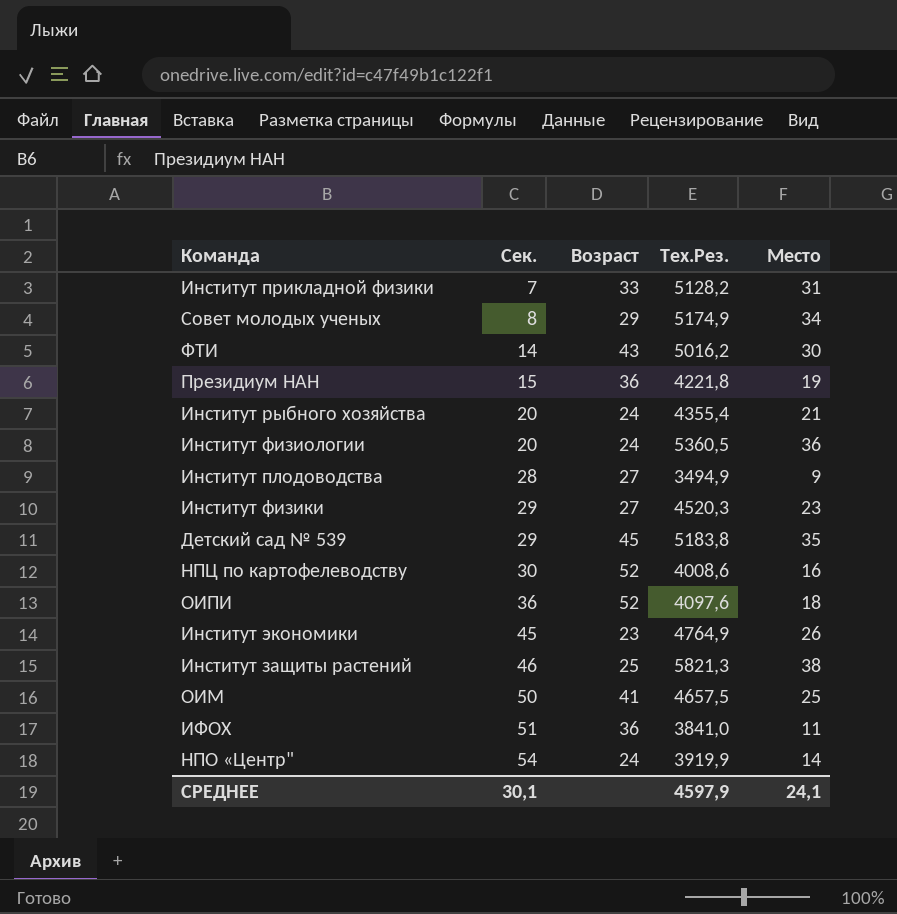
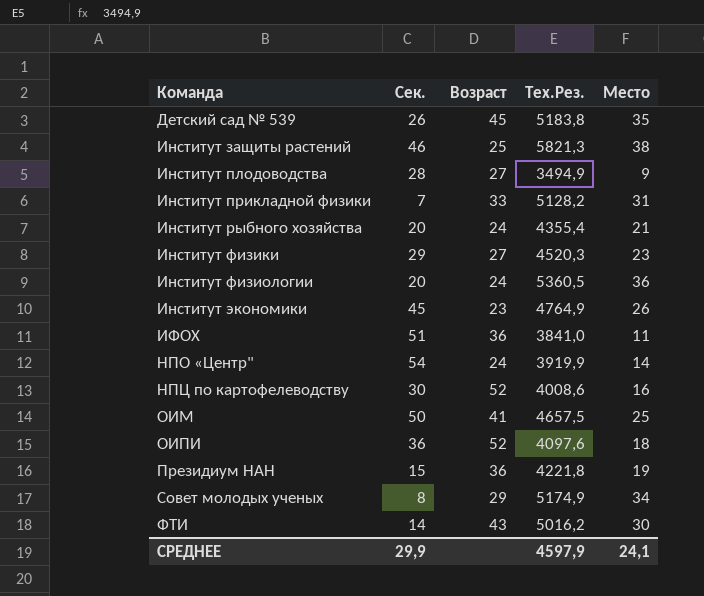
row order: Сек. ascending -> Команда ascending
Детский сад № 539 | Сек.: 29 -> 26
СРЕДНЕЕ | Сек.: 30,1 -> 29,9

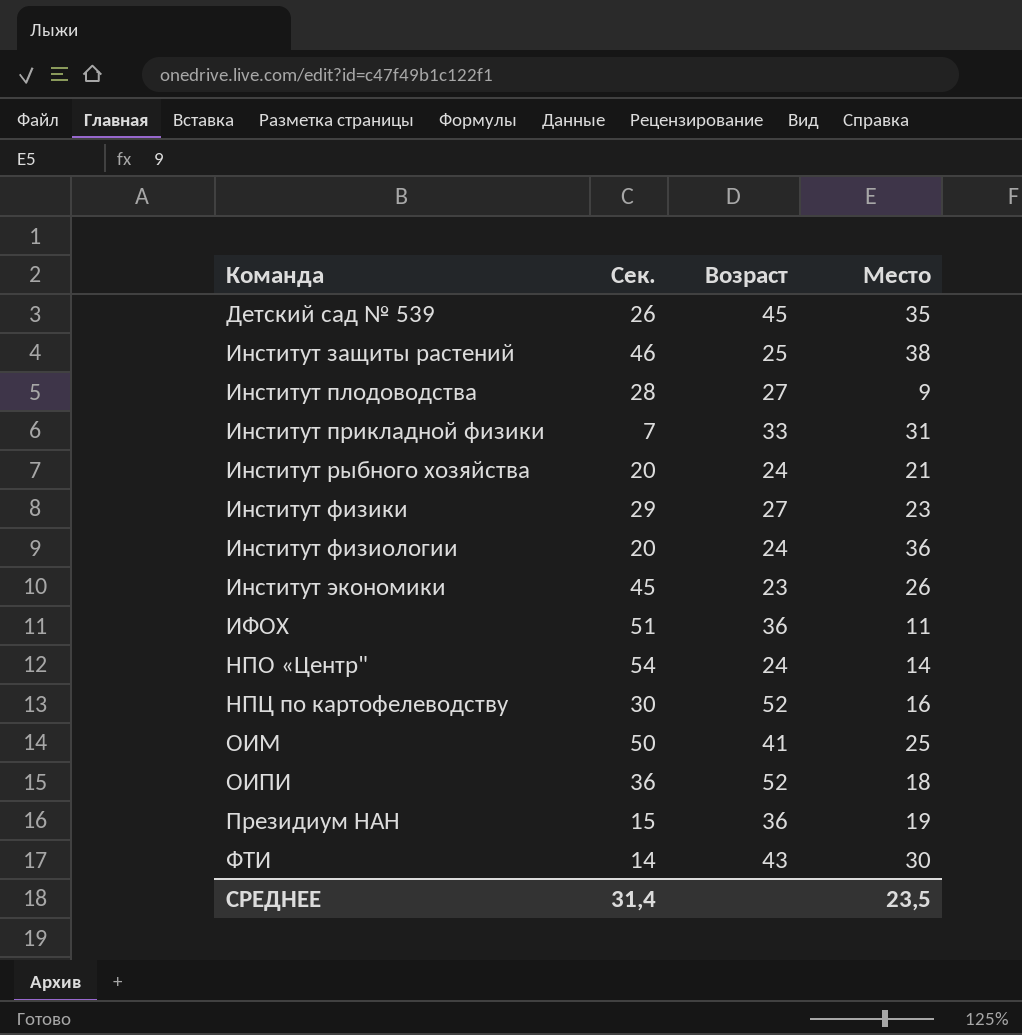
column Тех.Рез. | position: 4 -> none
row Совет молодых ученых: 8 | 29 | 5174,9 | 34 -> none
СРЕДНЕЕ | Сек.: 29,9 -> 31,4
СРЕДНЕЕ | Место: 24,1 -> 23,5

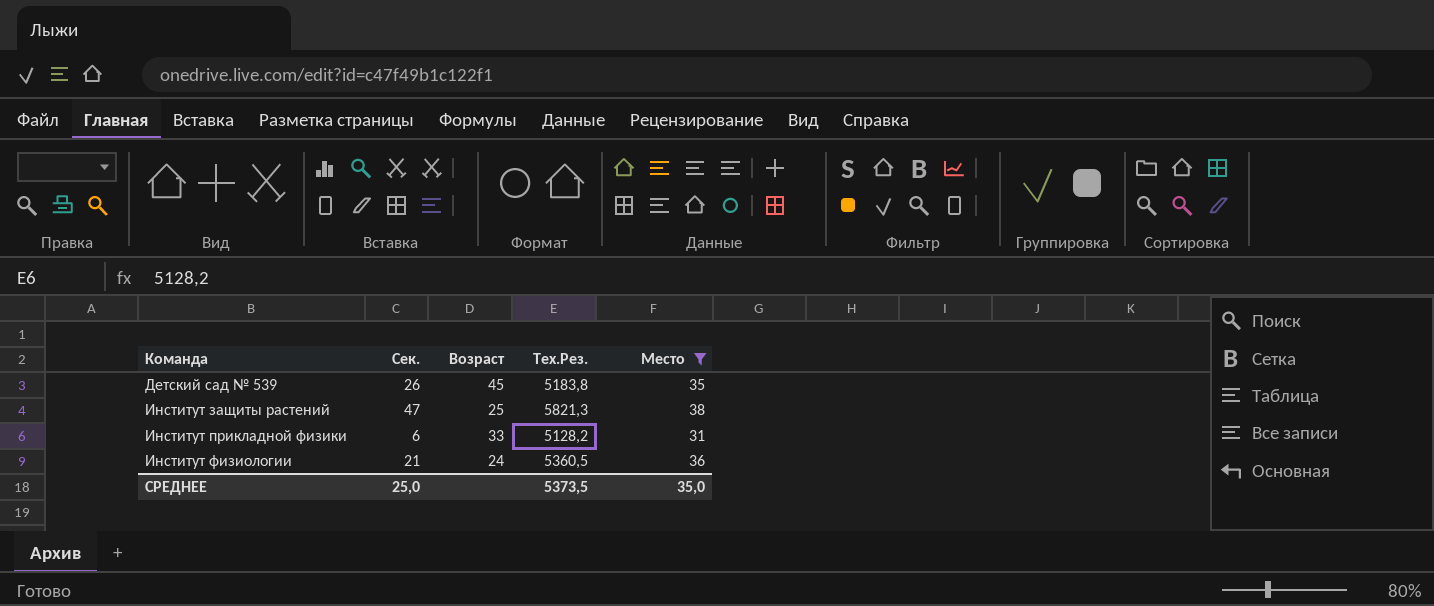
filter: none -> Место >= 31
column Тех.Рез. | position: none -> 4
Институт защиты растений | Сек.: 46 -> 47
Институт прикладной физики | Сек.: 7 -> 6
Институт физиологии | Сек.: 20 -> 21
СРЕДНЕЕ | Сек.: 31,4 -> 25,0
СРЕДНЕЕ | Место: 23,5 -> 35,0

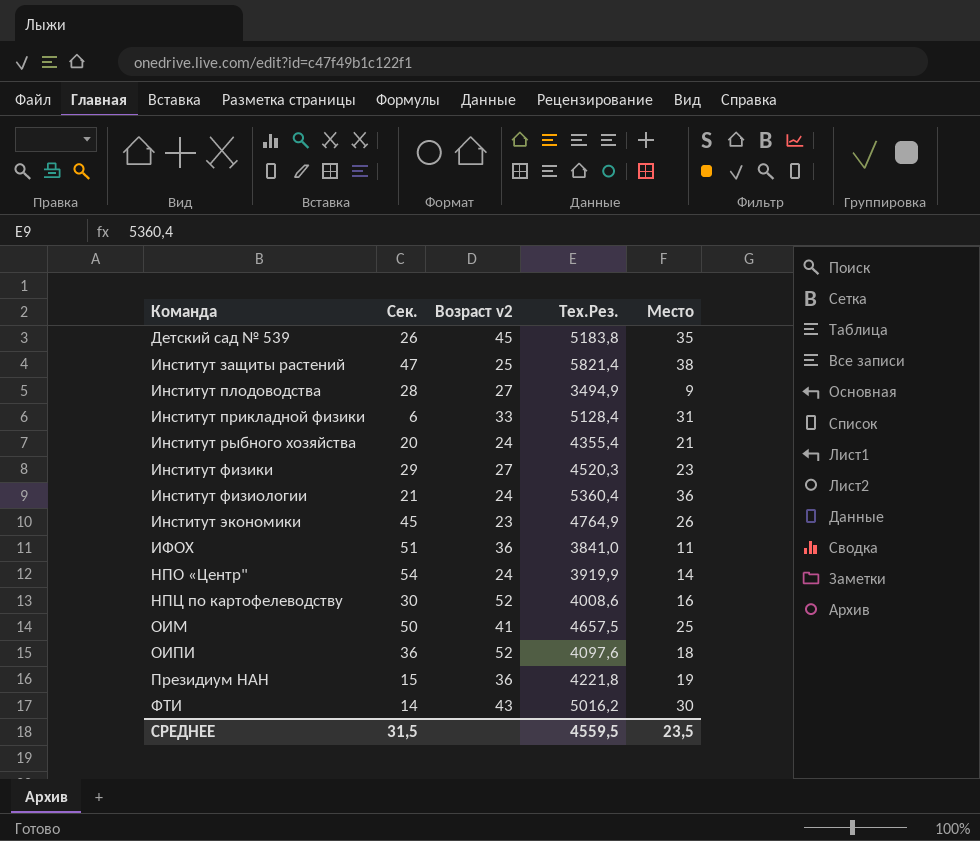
filter: Место >= 31 -> none
column name: Возраст -> Возраст v2
Институт защиты растений | Тех.Рез.: 5821,3 -> 5821,4
Институт прикладной физики | Тех.Рез.: 5128,2 -> 5128,4
Институт физиологии | Тех.Рез.: 5360,5 -> 5360,4
СРЕДНЕЕ | Сек.: 25,0 -> 31,5
СРЕДНЕЕ | Тех.Рез.: 5373,5 -> 4559,5
СРЕДНЕЕ | Место: 35,0 -> 23,5

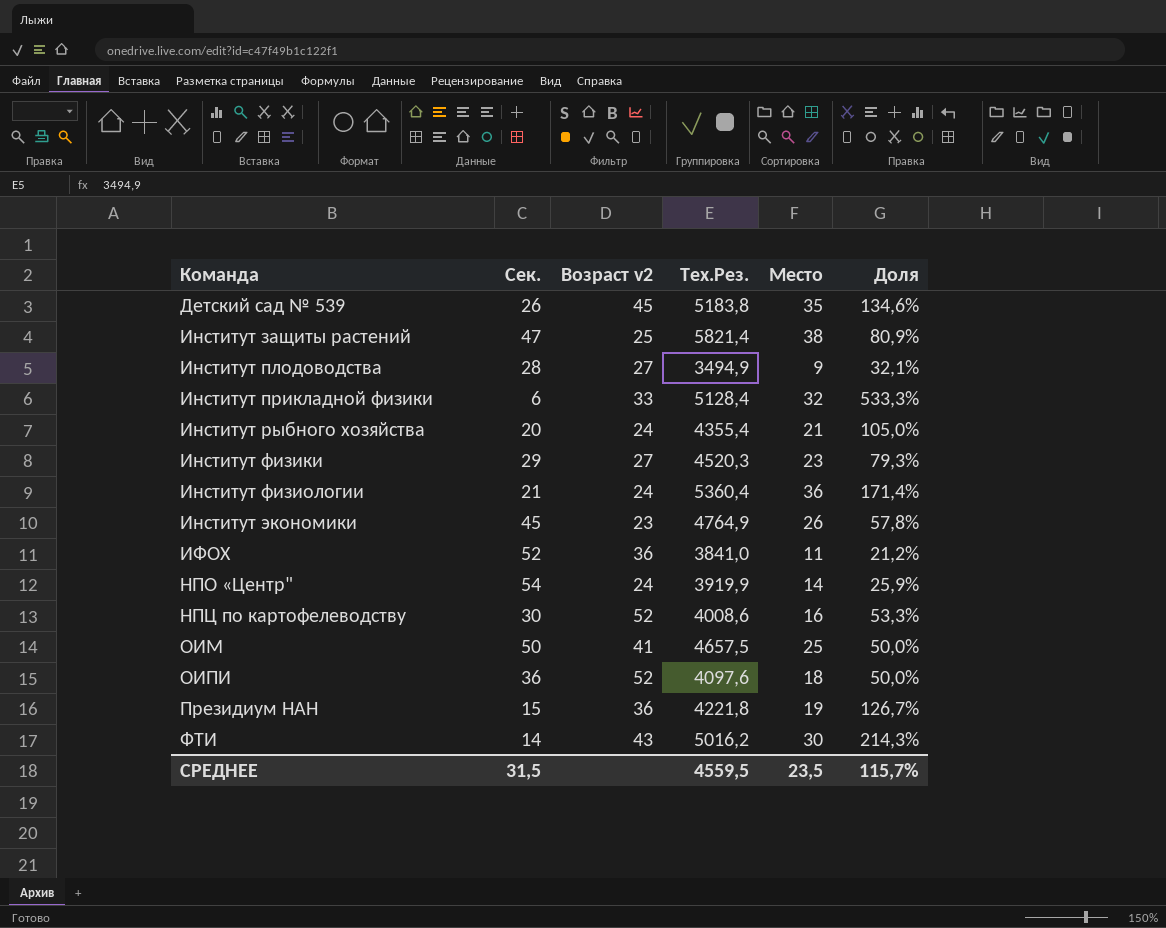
column Доля | formula: none -> [Место] / [Сек.]
Институт прикладной физики | Место: 31 -> 32
ИФОХ | Сек.: 51 -> 52

